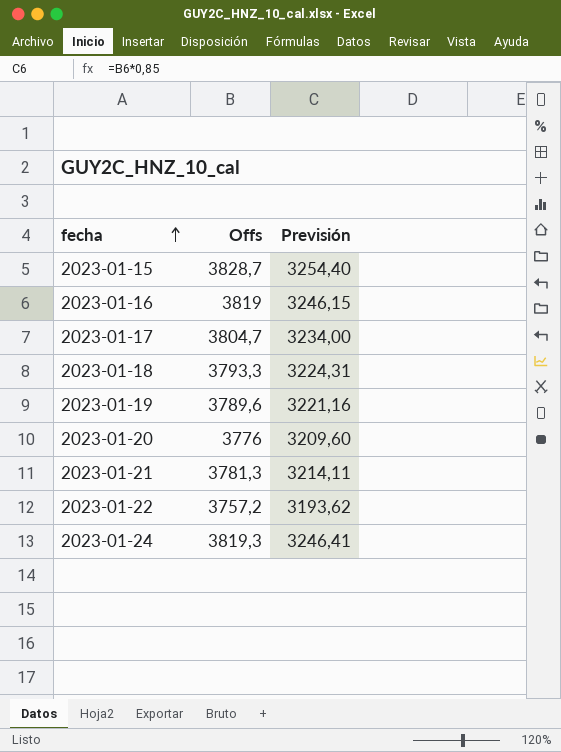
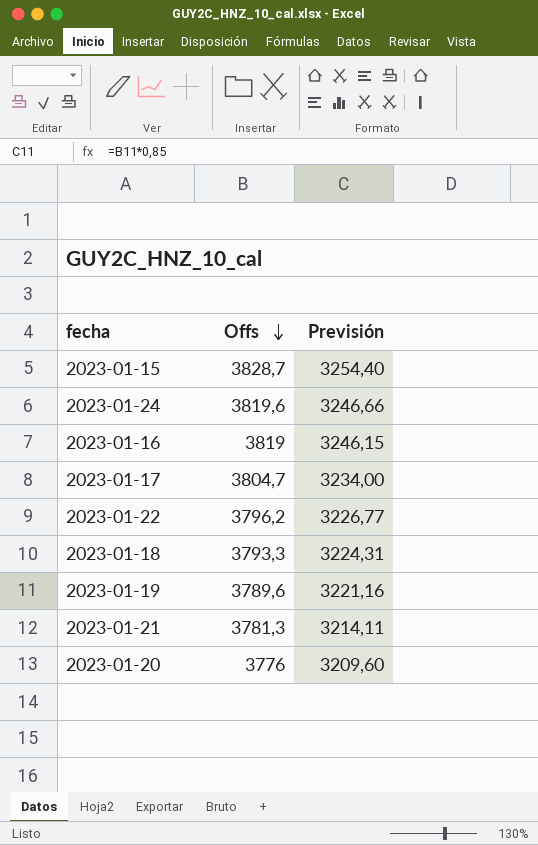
row order: fecha ascending -> Offs descending
2023-01-24 | Offs: 3819,3 -> 3819,6
2023-01-24 | Previsión: 3246,41 -> 3246,66
2023-01-22 | Offs: 3757,2 -> 3796,2
2023-01-22 | Previsión: 3193,62 -> 3226,77

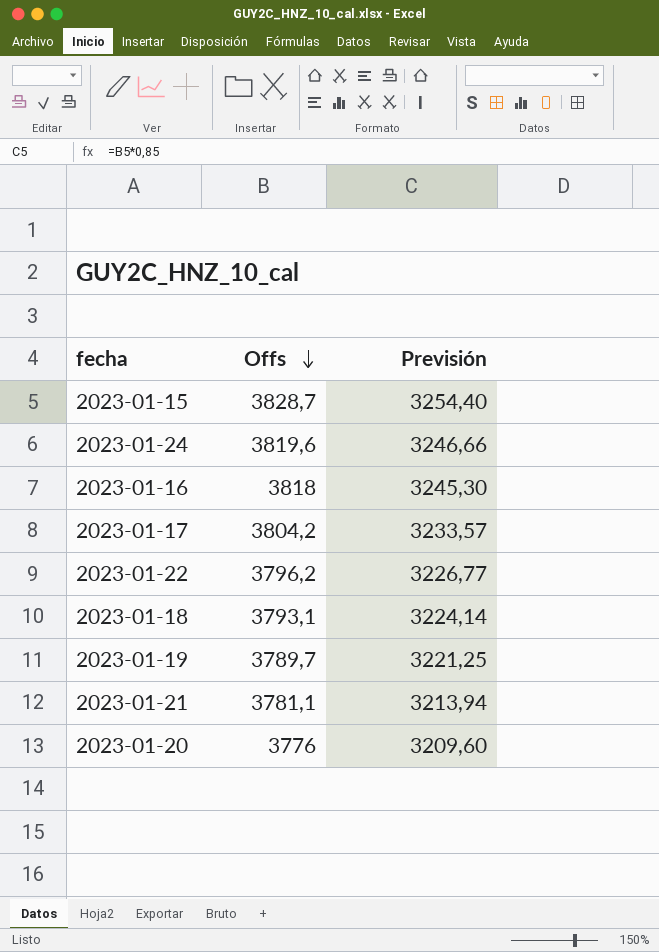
2023-01-16 | Offs: 3819 -> 3818
2023-01-16 | Previsión: 3246,15 -> 3245,30
2023-01-17 | Offs: 3804,7 -> 3804,2
2023-01-17 | Previsión: 3234,00 -> 3233,57
2023-01-18 | Offs: 3793,3 -> 3793,1
2023-01-18 | Previsión: 3224,31 -> 3224,14
2023-01-19 | Offs: 3789,6 -> 3789,7
2023-01-19 | Previsión: 3221,16 -> 3221,25
2023-01-21 | Offs: 3781,3 -> 3781,1
2023-01-21 | Previsión: 3214,11 -> 3213,94

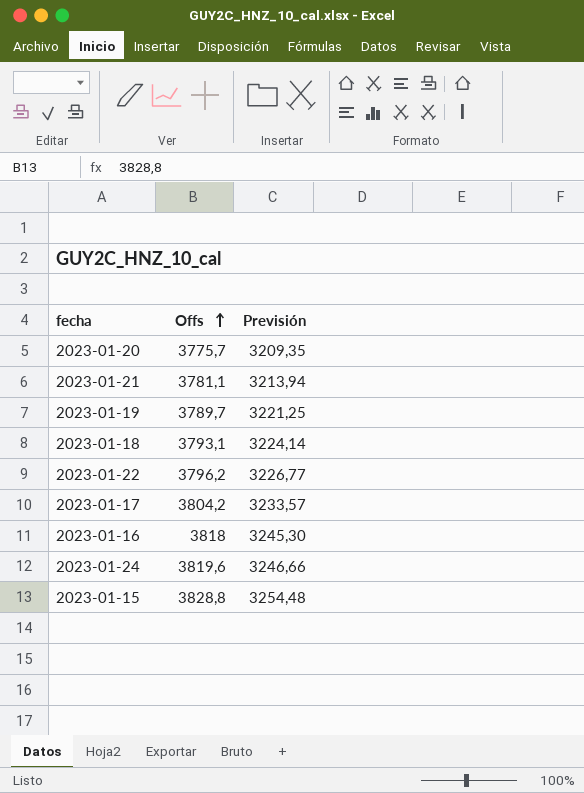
row order: Offs descending -> Offs ascending
2023-01-20 | Offs: 3776 -> 3775,7
2023-01-20 | Previsión: 3209,60 -> 3209,35
2023-01-15 | Offs: 3828,7 -> 3828,8
2023-01-15 | Previsión: 3254,40 -> 3254,48

